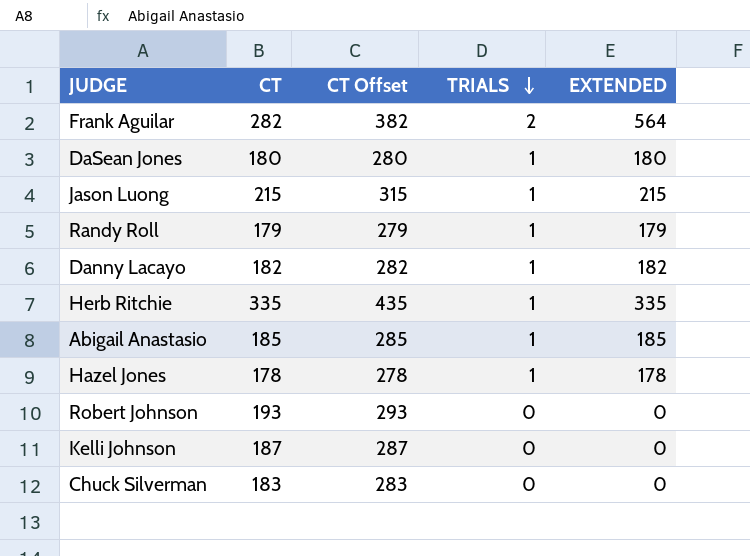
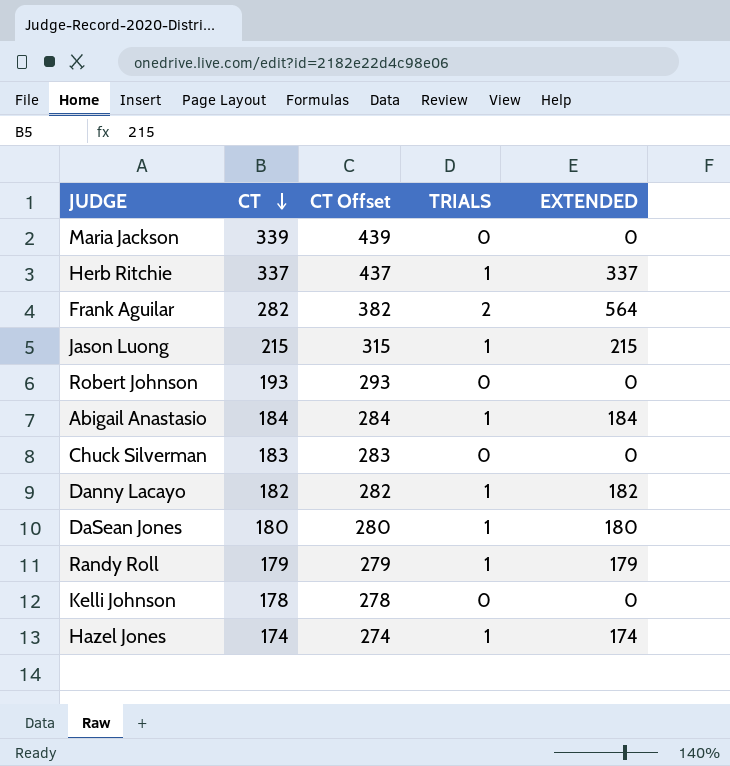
row order: TRIALS descending -> CT descending
row Maria Jackson: none -> 339 | 439 | 0 | 0
Herb Ritchie | CT: 335 -> 337
Herb Ritchie | CT Offset: 435 -> 437
Herb Ritchie | EXTENDED: 335 -> 337
Abigail Anastasio | CT: 185 -> 184
Abigail Anastasio | CT Offset: 285 -> 284
Abigail Anastasio | EXTENDED: 185 -> 184
Kelli Johnson | CT: 187 -> 178
Kelli Johnson | CT Offset: 287 -> 278
Hazel Jones | CT: 178 -> 174
Hazel Jones | CT Offset: 278 -> 274
Hazel Jones | EXTENDED: 178 -> 174

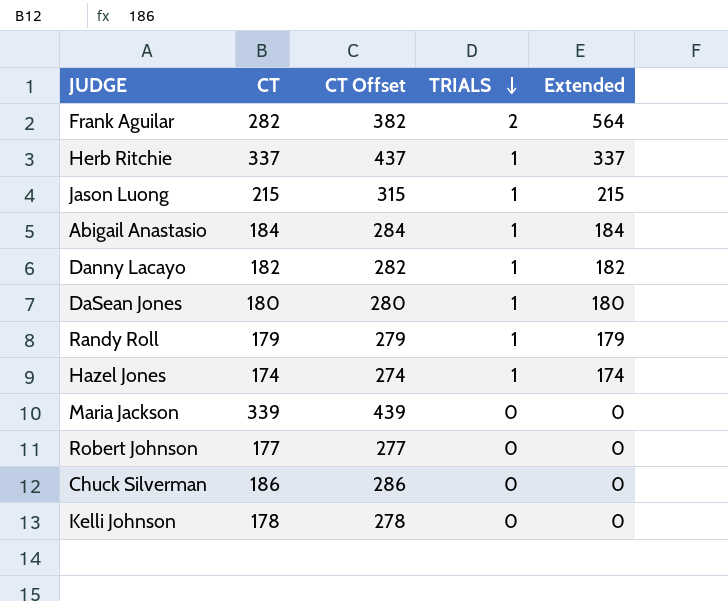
row order: CT descending -> TRIALS descending
column name: EXTENDED -> Extended
Robert Johnson | CT: 193 -> 177
Robert Johnson | CT Offset: 293 -> 277
Chuck Silverman | CT: 183 -> 186
Chuck Silverman | CT Offset: 283 -> 286

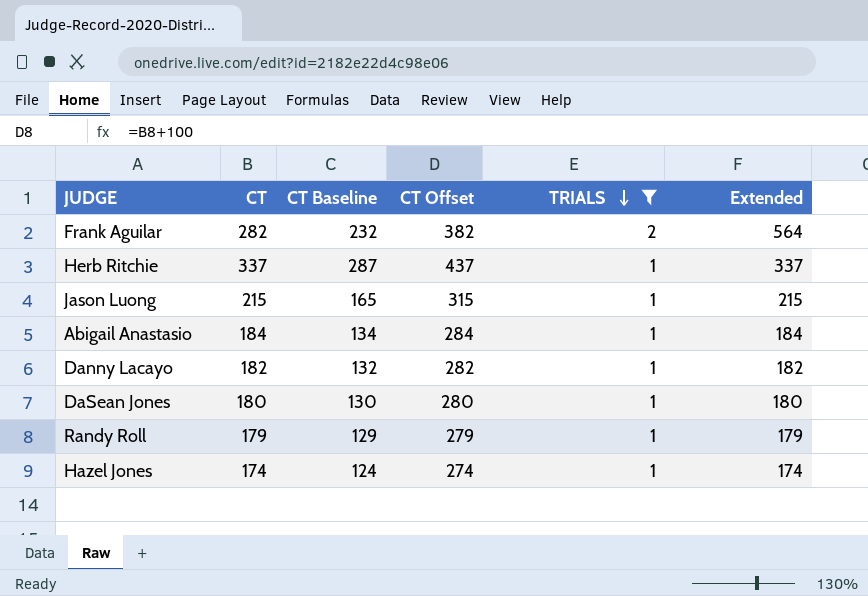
filter: none -> TRIALS != 0
column CT Baseline | formula: none -> [CT] - 50

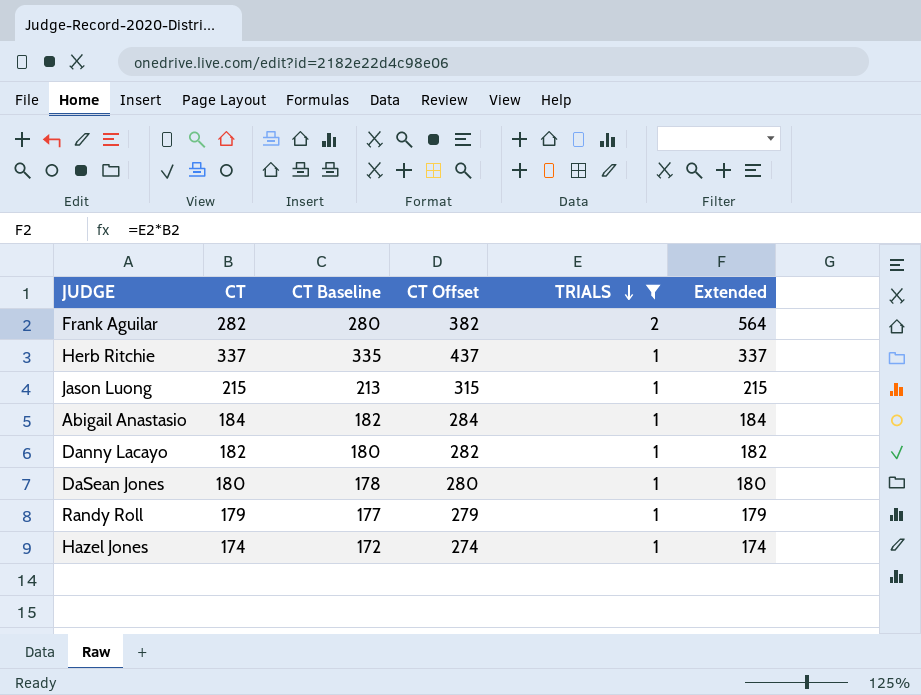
column CT Baseline | formula: [CT] - 50 -> [CT] - 2

